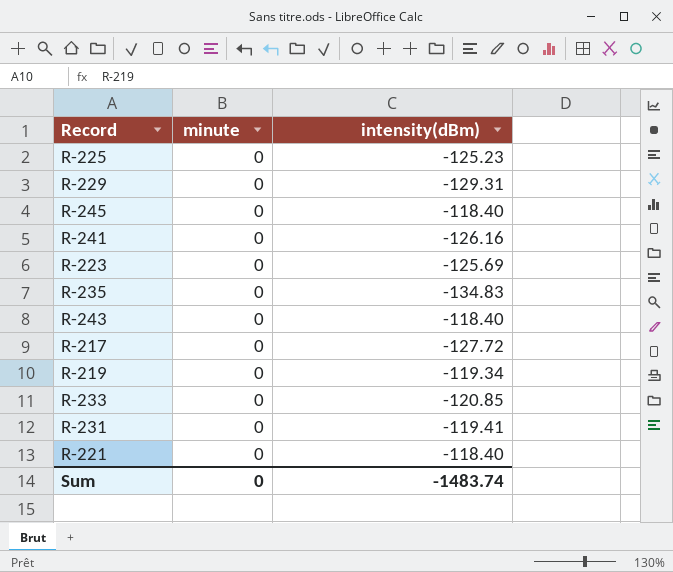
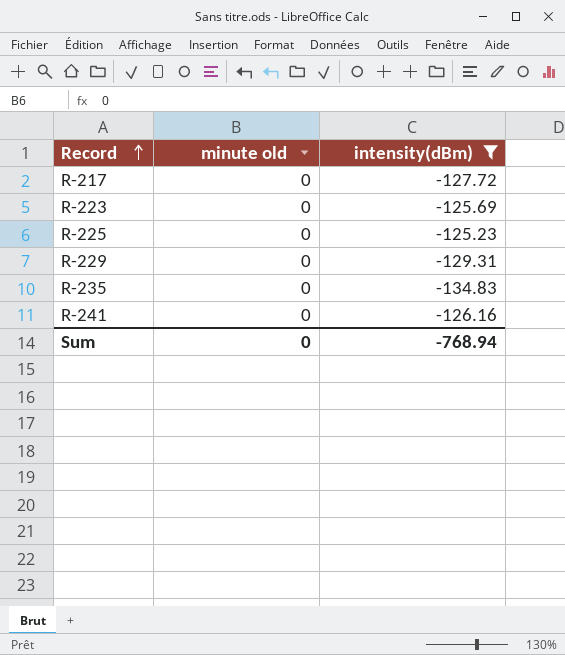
filter: none -> intensity(dBm) <= -125.23
row order: none -> Record ascending
column name: minute -> minute old
Sum | intensity(dBm): -1483.74 -> -768.94

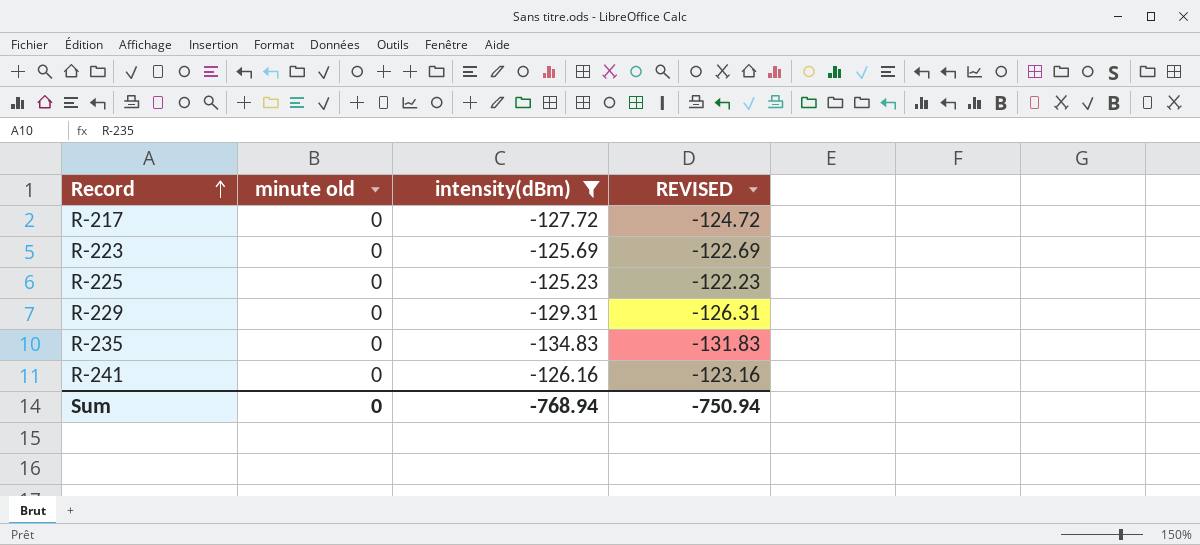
column REVISED | formula: none -> [intensity(dBm)] + 3

